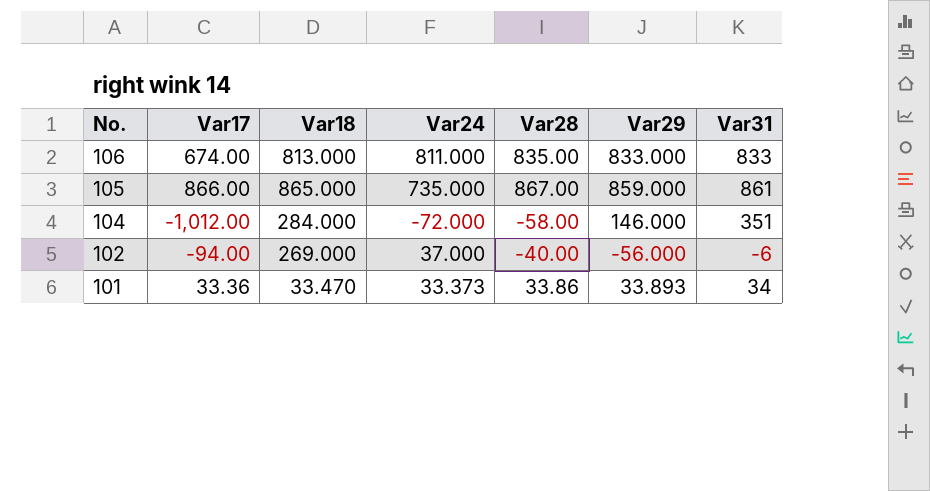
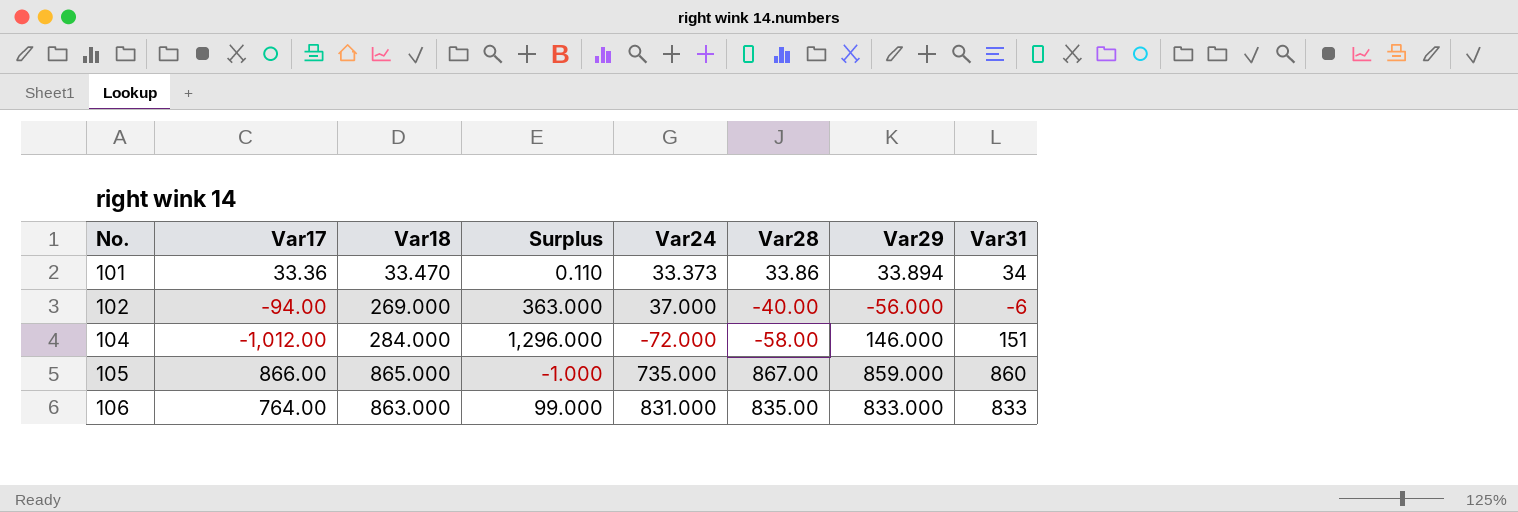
row order: No. descending -> No. ascending
column Surplus | formula: none -> [Var18] - [Var17]
101 | Var29: 33.893 -> 33.894
104 | Var31: 351 -> 151
105 | Var31: 861 -> 860
106 | Var17: 674.00 -> 764.00
106 | Var18: 813.000 -> 863.000
106 | Var24: 811.000 -> 831.000

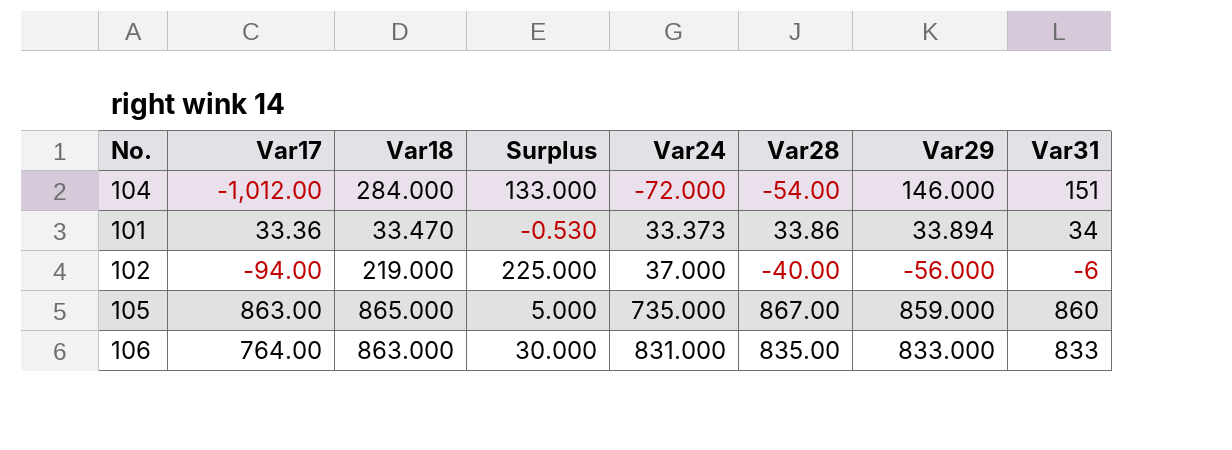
row order: No. ascending -> Var24 ascending
column Surplus | formula: [Var18] - [Var17] -> [Var18] - [Var31]
104 | Var28: -58.00 -> -54.00
102 | Var18: 269.000 -> 219.000
105 | Var17: 866.00 -> 863.00

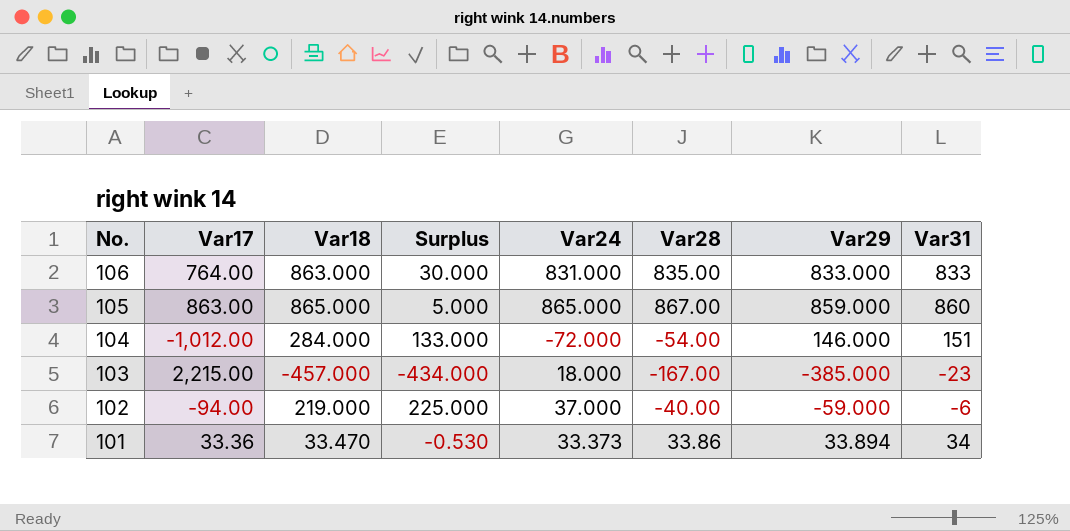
row order: Var24 ascending -> No. descending
105 | Var24: 735.000 -> 865.000
row 103: none -> 2,215.00 | -457.000 | -434.000 | 18.000 | -167.00 | -385.000 | -23
102 | Var29: -56.000 -> -59.000

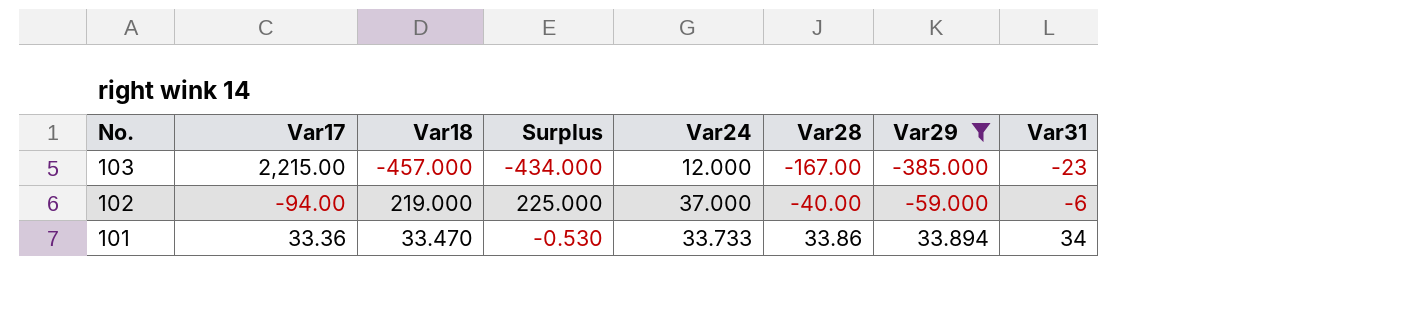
filter: none -> Var29 <= 33.894
103 | Var24: 18.000 -> 12.000
101 | Var24: 33.373 -> 33.733

